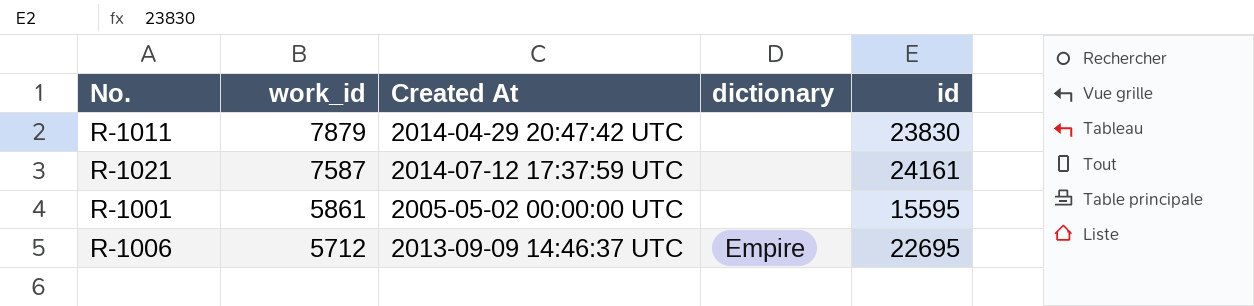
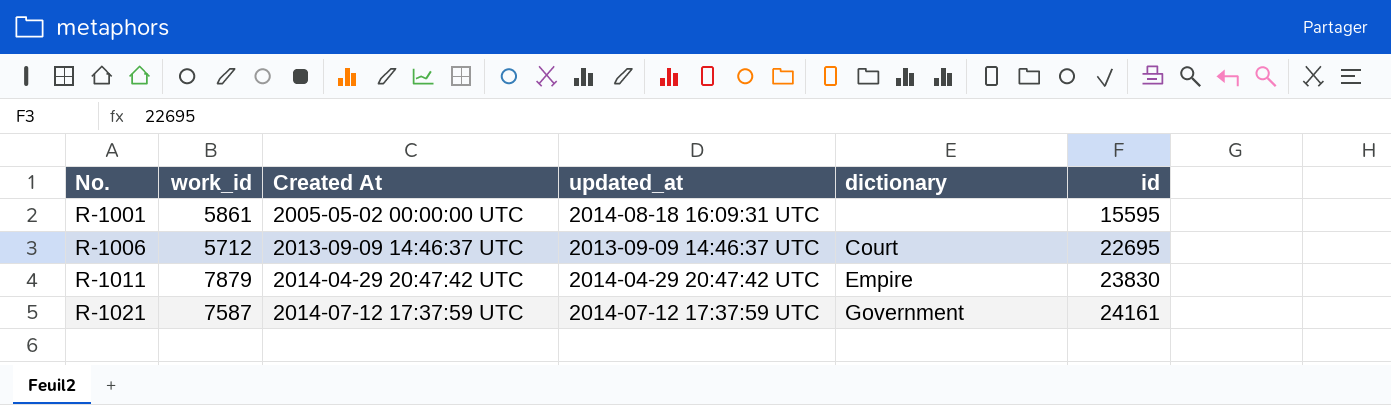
row order: work_id descending -> No. ascending
column updated_at | position: none -> 4
R-1006 | dictionary: Empire -> Court
R-1011 | dictionary: none -> Empire
R-1021 | dictionary: none -> Government

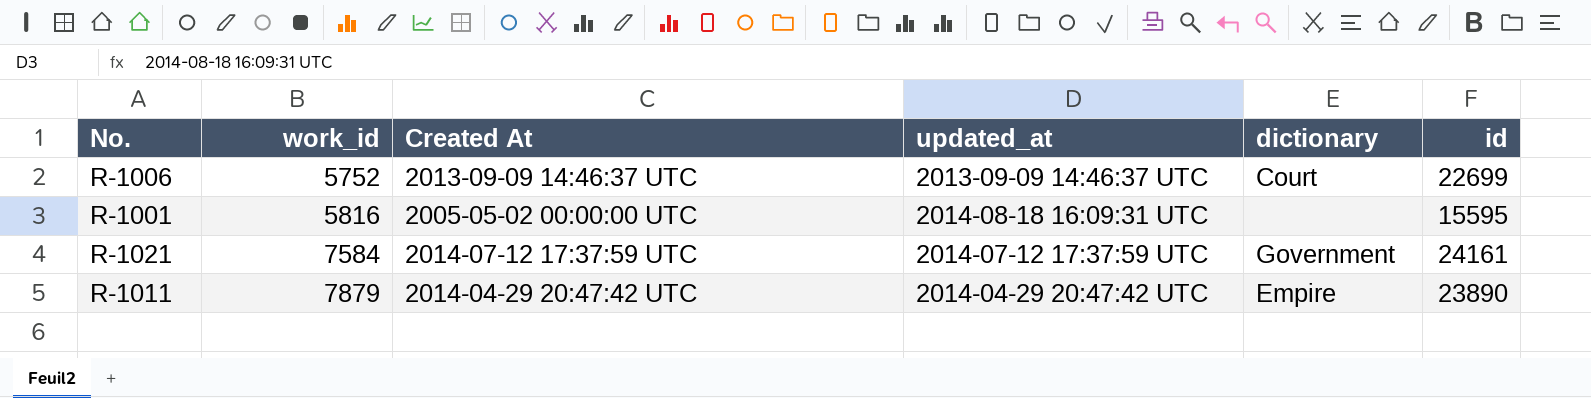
row order: No. ascending -> work_id ascending
R-1006 | work_id: 5712 -> 5752
R-1006 | id: 22695 -> 22699
R-1001 | work_id: 5861 -> 5816
R-1021 | work_id: 7587 -> 7584
R-1011 | id: 23830 -> 23890

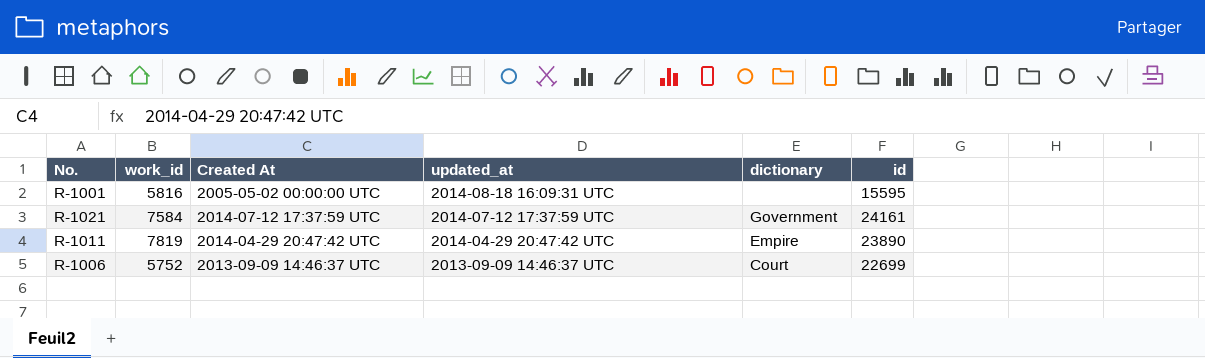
row order: work_id ascending -> updated_at descending
R-1011 | work_id: 7879 -> 7819

